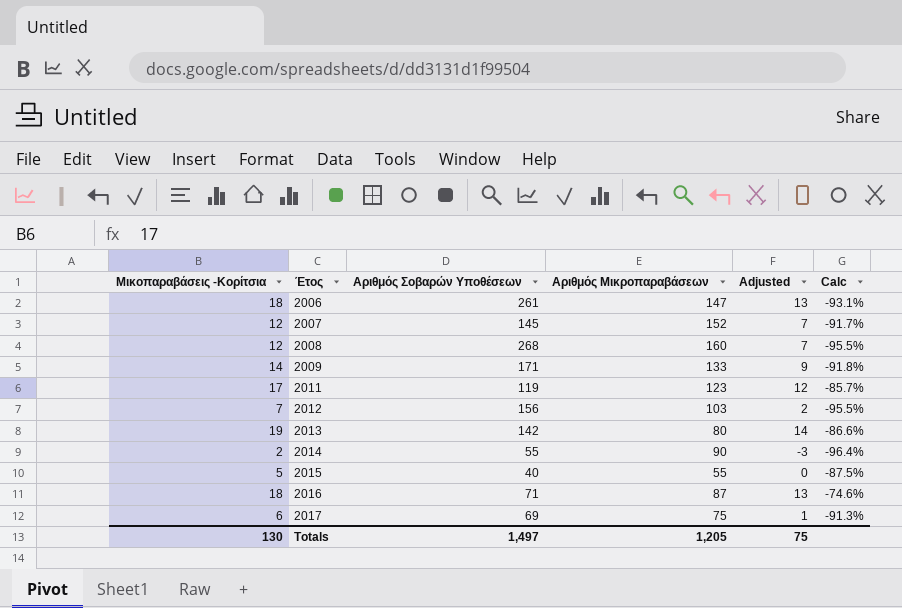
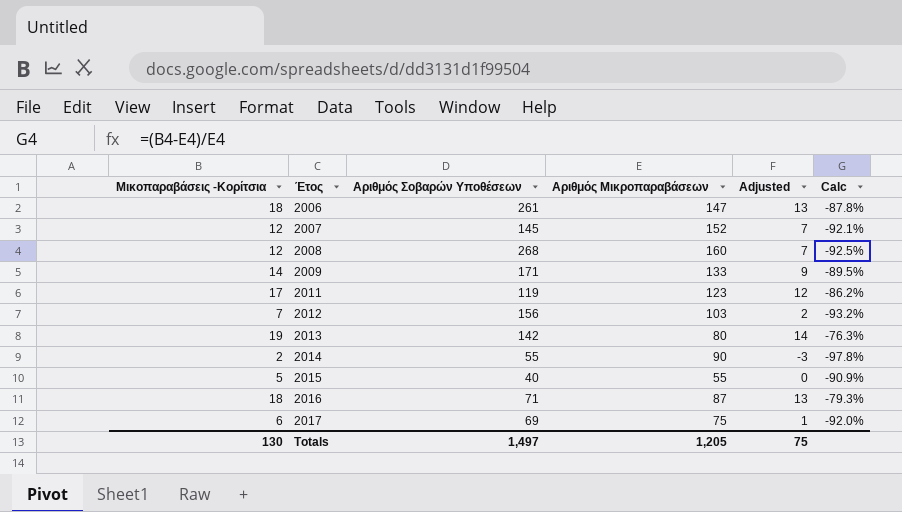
column Calc | formula: ([Μικοπαραβάσεις -Κορίτσια] - [Αριθμός Σοβαρών Υποθέσεων]) / [Αριθμός Σοβαρών Υποθέσεων] -> ([Μικοπαραβάσεις -Κορίτσια] - [Αριθμός Μικροπαραβάσεων]) / [Αριθμός Μικροπαραβάσεων]

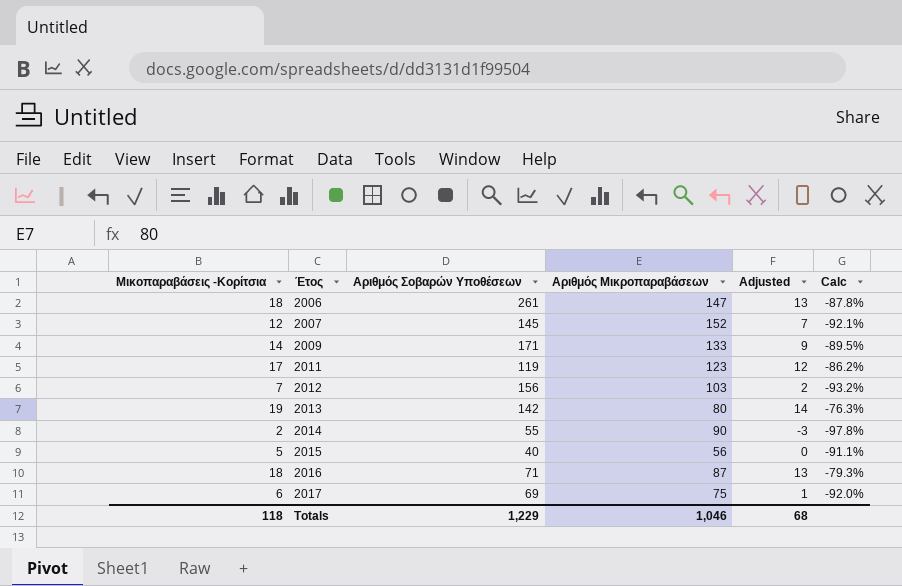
row 2008: 12 | 268 | 160 | 7 | -92.5% -> none
2015 | Αριθμός Μικροπαραβάσεων: 55 -> 56
2015 | Calc: -90.9% -> -91.1%
Totals | Μικοπαραβάσεις -Κορίτσια: 130 -> 118
Totals | Αριθμός Σοβαρών Υποθέσεων: 1,497 -> 1,229
Totals | Αριθμός Μικροπαραβάσεων: 1,205 -> 1,046
Totals | Adjusted: 75 -> 68

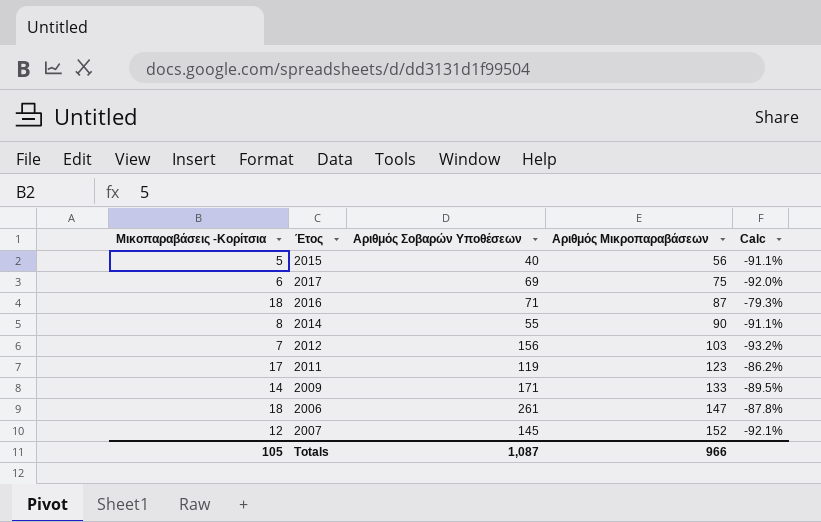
row order: Έτος ascending -> Αριθμός Μικροπαραβάσεων ascending
column Adjusted | formula: [Μικοπαραβάσεις -Κορίτσια] - 5 -> none
row 2013: 19 | 142 | 80 | 14 | -76.3% -> none
2014 | Μικοπαραβάσεις -Κορίτσια: 2 -> 8
2014 | Calc: -97.8% -> -91.1%
Totals | Μικοπαραβάσεις -Κορίτσια: 118 -> 105
Totals | Αριθμός Σοβαρών Υποθέσεων: 1,229 -> 1,087
Totals | Αριθμός Μικροπαραβάσεων: 1,046 -> 966

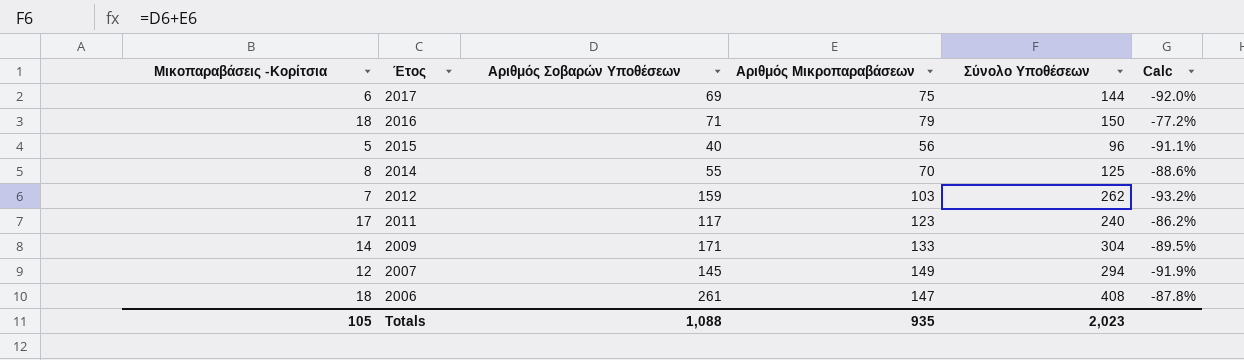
row order: Αριθμός Μικροπαραβάσεων ascending -> Έτος descending
column Σύνολο Υποθέσεων | formula: none -> [Αριθμός Σοβαρών Υποθέσεων] + [Αριθμός Μικροπαραβάσεων]
2016 | Αριθμός Μικροπαραβάσεων: 87 -> 79
2016 | Calc: -79.3% -> -77.2%
2014 | Αριθμός Μικροπαραβάσεων: 90 -> 70
2014 | Calc: -91.1% -> -88.6%
2012 | Αριθμός Σοβαρών Υποθέσεων: 156 -> 159
2011 | Αριθμός Σοβαρών Υποθέσεων: 119 -> 117
2007 | Αριθμός Μικροπαραβάσεων: 152 -> 149
2007 | Calc: -92.1% -> -91.9%
Totals | Αριθμός Σοβαρών Υποθέσεων: 1,087 -> 1,088
Totals | Αριθμός Μικροπαραβάσεων: 966 -> 935

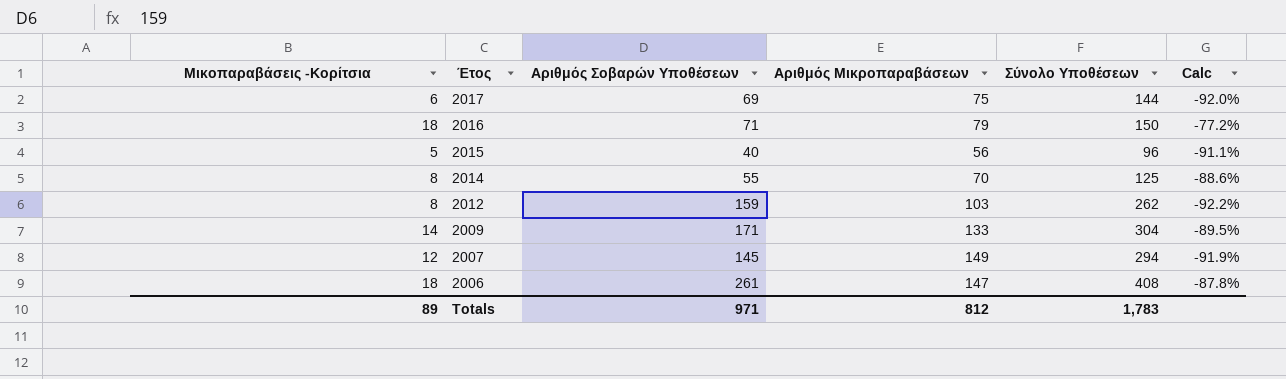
row 2011: 17 | 117 | 123 | 240 | -86.2% -> none
2012 | Μικοπαραβάσεις -Κορίτσια: 7 -> 8
2012 | Calc: -93.2% -> -92.2%
Totals | Μικοπαραβάσεις -Κορίτσια: 105 -> 89
Totals | Αριθμός Σοβαρών Υποθέσεων: 1,088 -> 971
Totals | Αριθμός Μικροπαραβάσεων: 935 -> 812
Totals | Σύνολο Υποθέσεων: 2,023 -> 1,783

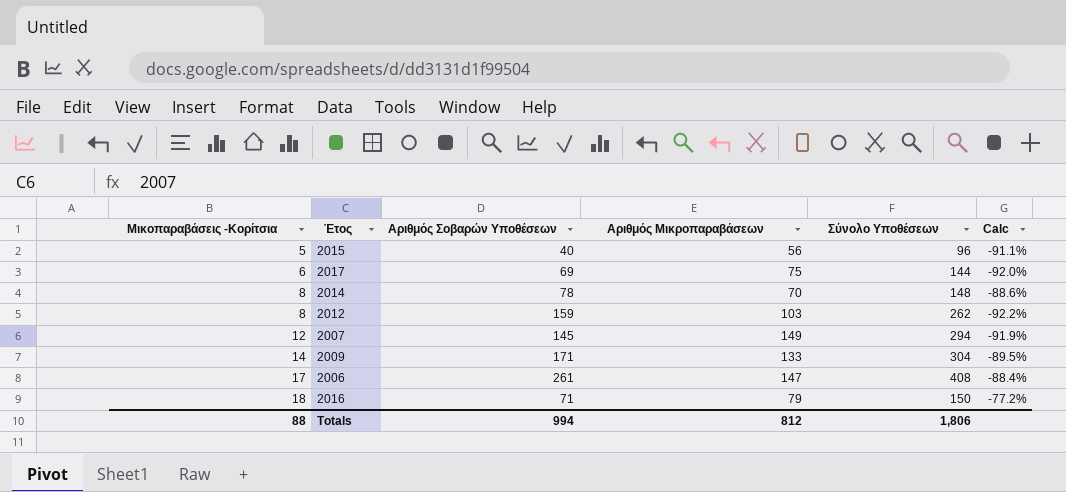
row order: Έτος descending -> Μικοπαραβάσεις -Κορίτσια ascending
2014 | Αριθμός Σοβαρών Υποθέσεων: 55 -> 78
2014 | Σύνολο Υποθέσεων: 125 -> 148
2006 | Μικοπαραβάσεις -Κορίτσια: 18 -> 17
2006 | Calc: -87.8% -> -88.4%
Totals | Μικοπαραβάσεις -Κορίτσια: 89 -> 88
Totals | Αριθμός Σοβαρών Υποθέσεων: 971 -> 994
Totals | Σύνολο Υποθέσεων: 1,783 -> 1,806

